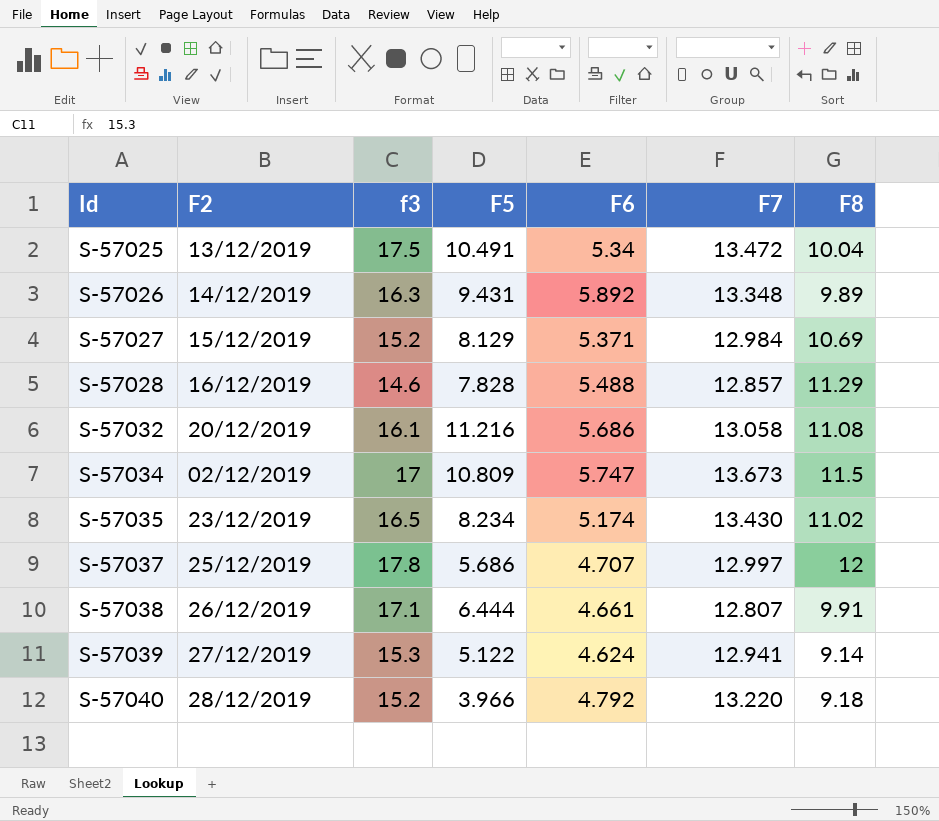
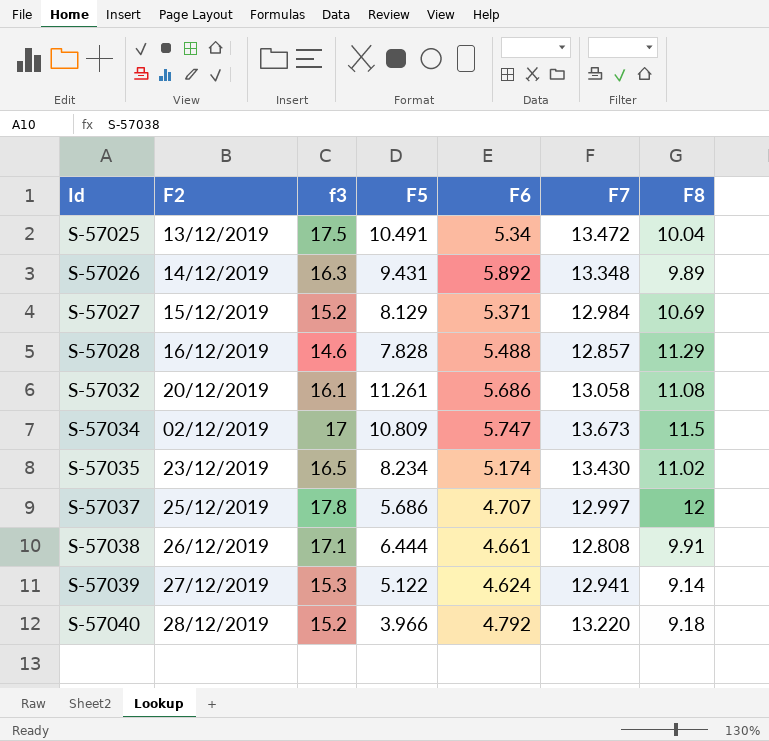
S-57032 | F5: 11.216 -> 11.261
S-57038 | F7: 12.807 -> 12.808

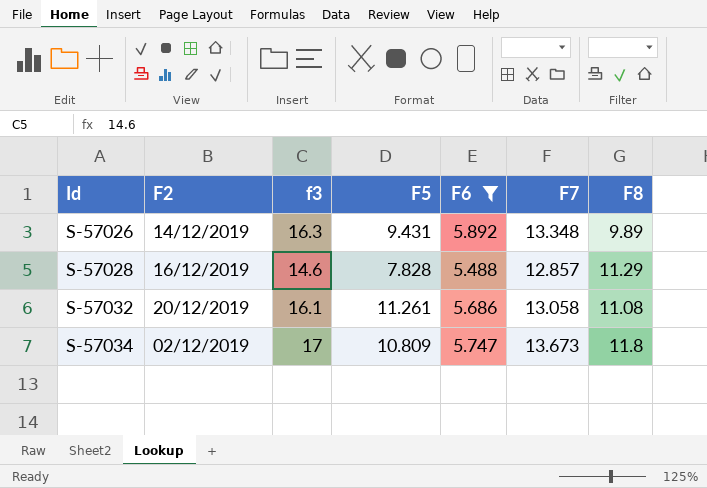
filter: none -> F6 >= 5.488
S-57034 | F8: 11.5 -> 11.8

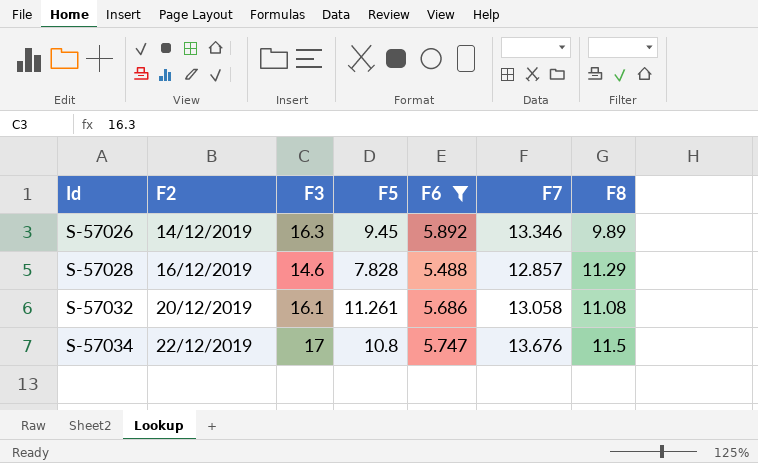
column name: f3 -> F3
S-57026 | F5: 9.431 -> 9.45
S-57026 | F7: 13.348 -> 13.346
S-57034 | F2: 02/12/2019 -> 22/12/2019
S-57034 | F5: 10.809 -> 10.8
S-57034 | F7: 13.673 -> 13.676
S-57034 | F8: 11.8 -> 11.5

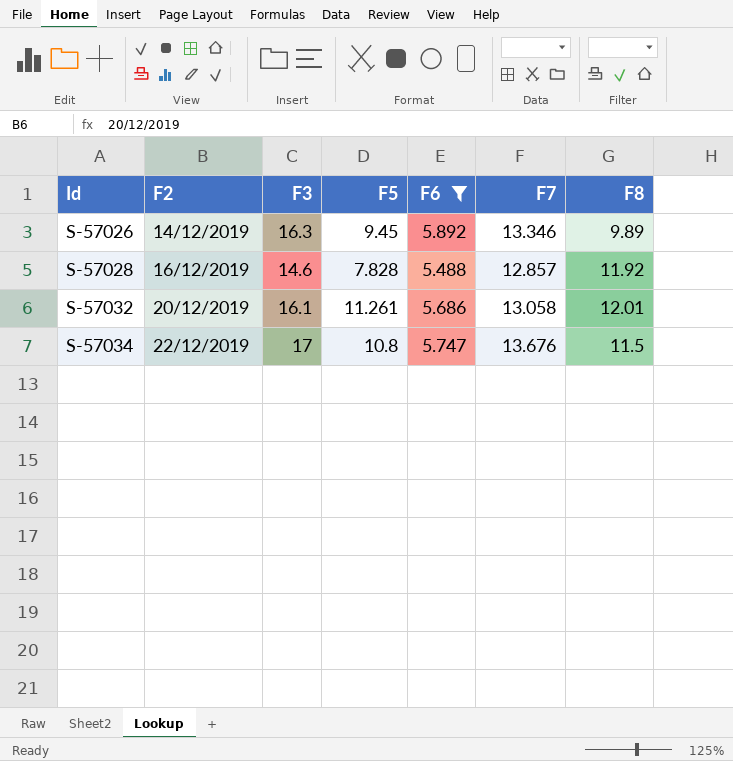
S-57028 | F8: 11.29 -> 11.92
S-57032 | F8: 11.08 -> 12.01

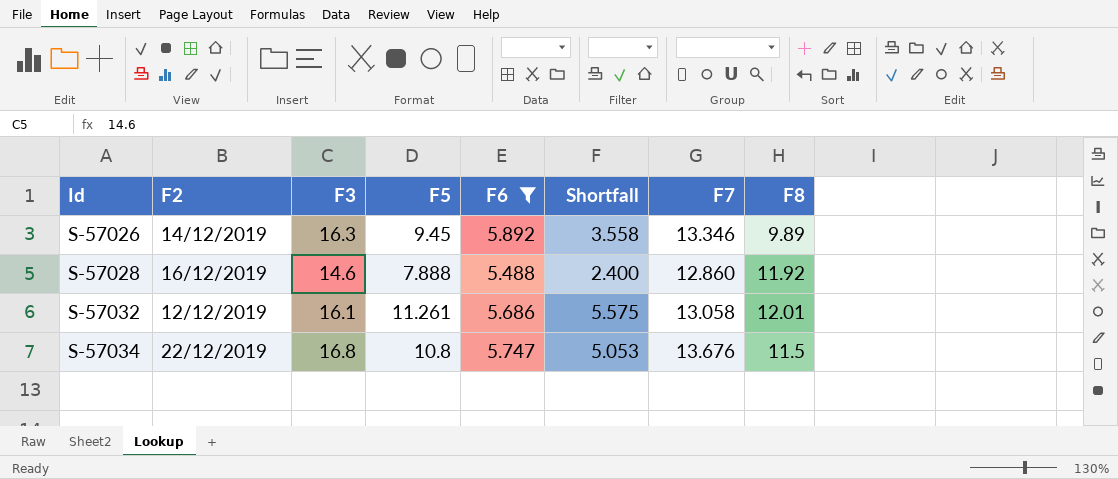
column Shortfall | formula: none -> [F5] - [F6]
S-57028 | F5: 7.828 -> 7.888
S-57028 | F7: 12.857 -> 12.860
S-57032 | F2: 20/12/2019 -> 12/12/2019
S-57034 | F3: 17 -> 16.8

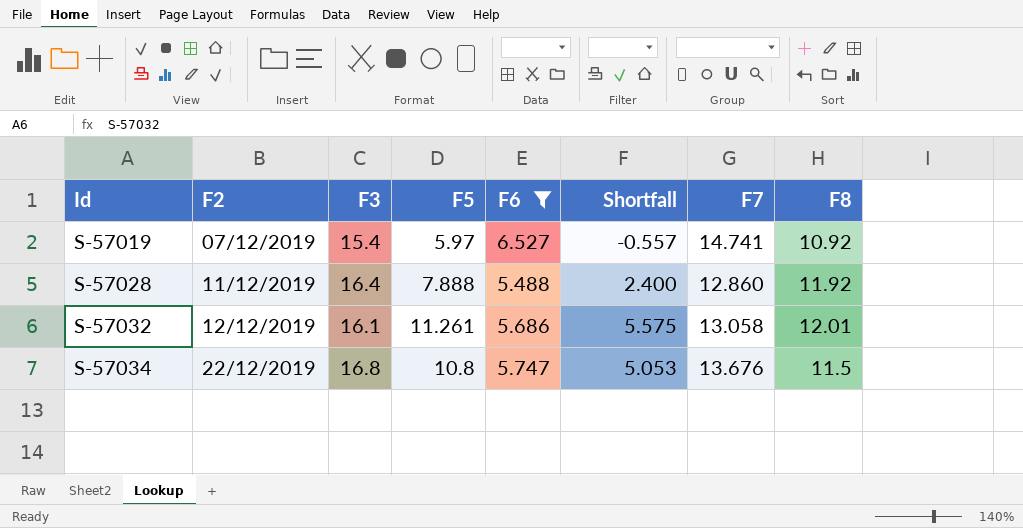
row S-57026: 14/12/2019 | 16.3 | 9.45 | 5.892 | 3.558 | 13.346 | 9.89 -> none
row S-57019: none -> 07/12/2019 | 15.4 | 5.97 | 6.527 | -0.557 | 14.741 | 10.92
S-57028 | F2: 16/12/2019 -> 11/12/2019
S-57028 | F3: 14.6 -> 16.4

